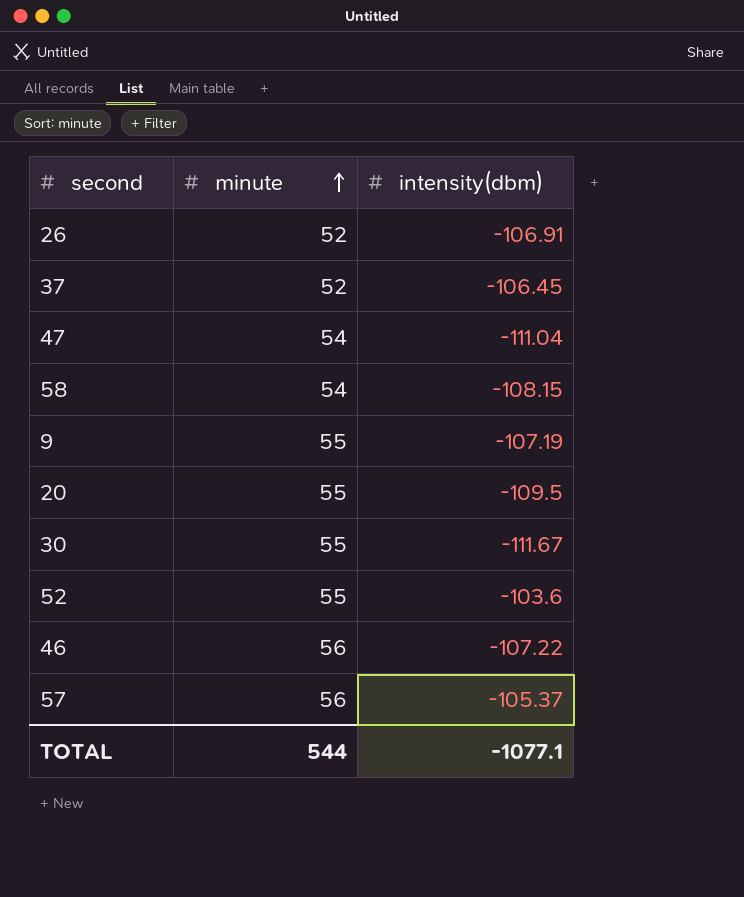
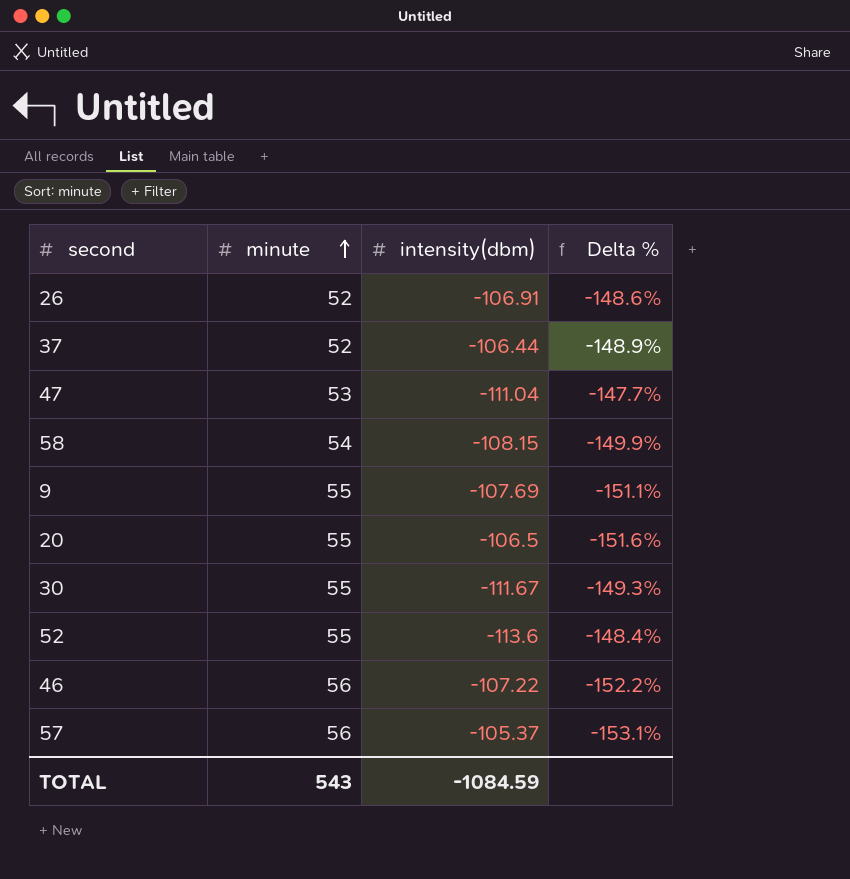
column Delta % | formula: none -> ([minute] - [intensity(dbm)]) / [intensity(dbm)]
37 | intensity(dbm): -106.45 -> -106.44
47 | minute: 54 -> 53
9 | intensity(dbm): -107.19 -> -107.69
20 | intensity(dbm): -109.5 -> -106.5
52 | intensity(dbm): -103.6 -> -113.6
TOTAL | minute: 544 -> 543
TOTAL | intensity(dbm): -1077.1 -> -1084.59

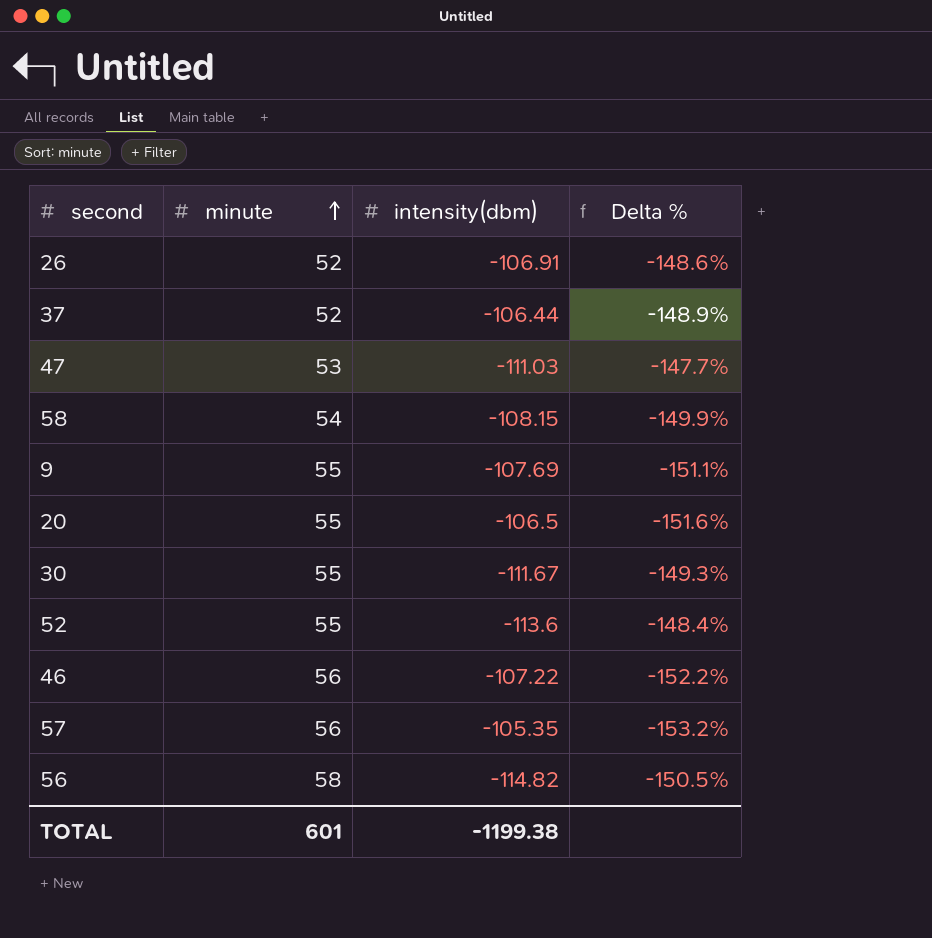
47 | intensity(dbm): -111.04 -> -111.03
57 | intensity(dbm): -105.37 -> -105.35
57 | Delta %: -153.1% -> -153.2%
row 56: none -> 58 | -114.82 | -150.5%
TOTAL | minute: 543 -> 601
TOTAL | intensity(dbm): -1084.59 -> -1199.38

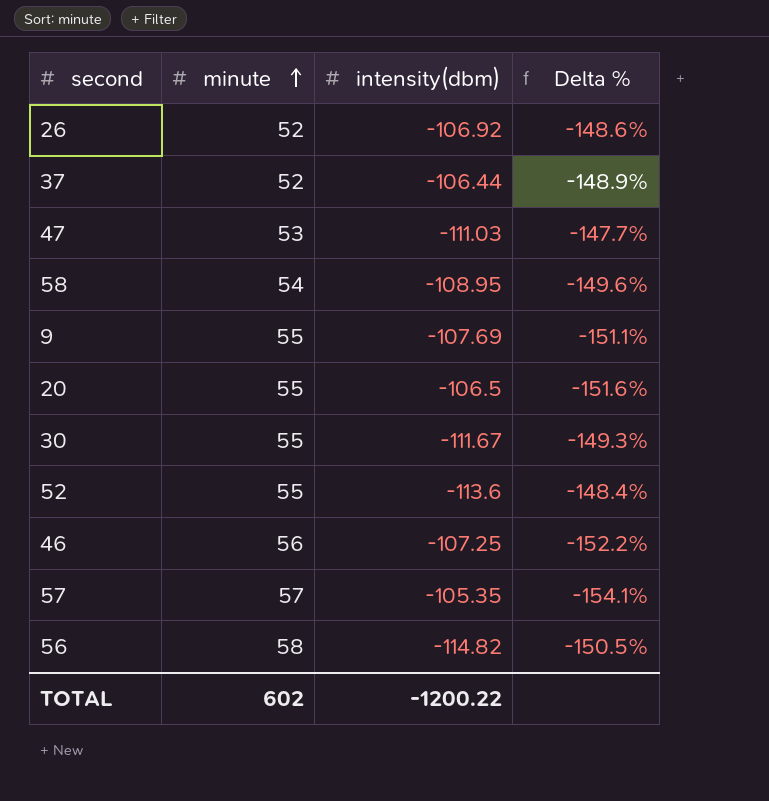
26 | intensity(dbm): -106.91 -> -106.92
58 | intensity(dbm): -108.15 -> -108.95
58 | Delta %: -149.9% -> -149.6%
46 | intensity(dbm): -107.22 -> -107.25
57 | minute: 56 -> 57
57 | Delta %: -153.2% -> -154.1%
TOTAL | minute: 601 -> 602
TOTAL | intensity(dbm): -1199.38 -> -1200.22

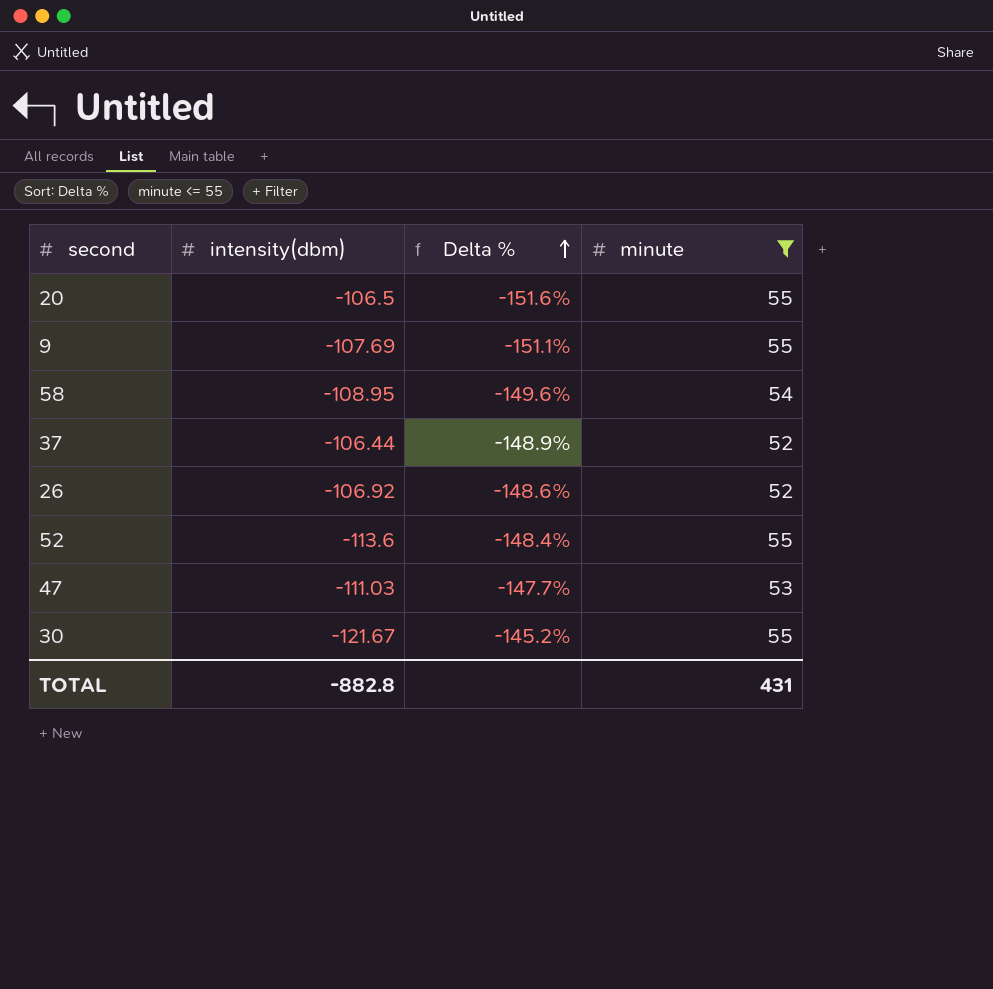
filter: none -> minute <= 55
row order: minute ascending -> Delta % ascending
column minute | position: 2 -> 4
30 | intensity(dbm): -111.67 -> -121.67
30 | Delta %: -149.3% -> -145.2%
TOTAL | intensity(dbm): -1200.22 -> -882.8
TOTAL | minute: 602 -> 431

